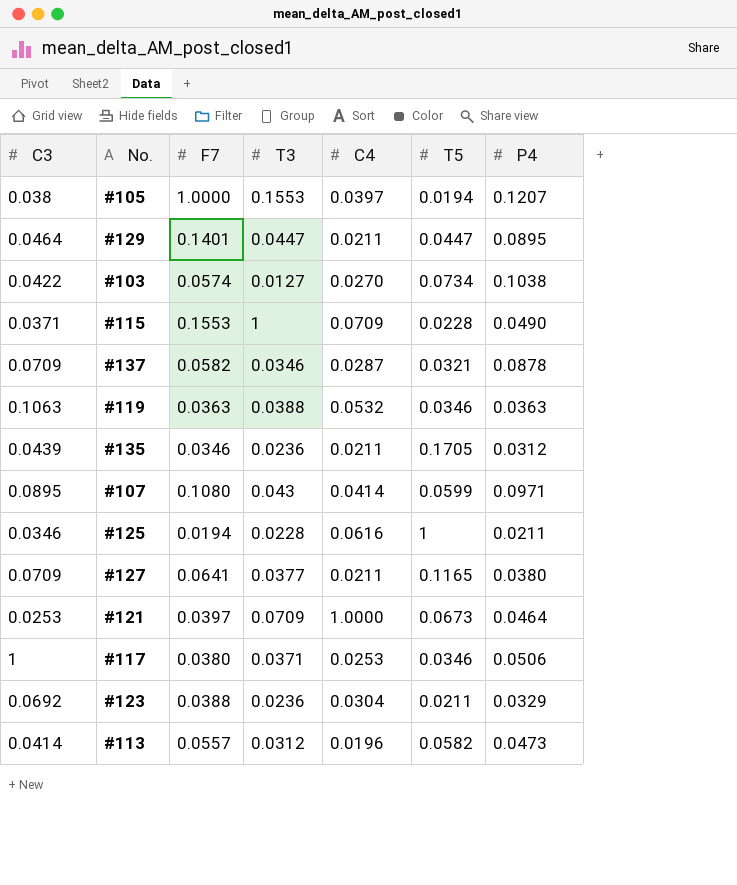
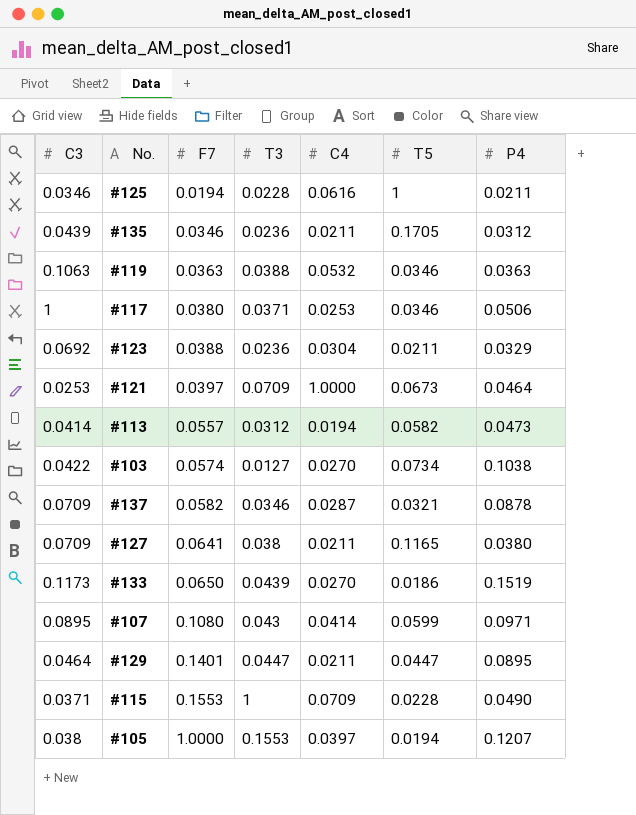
row order: none -> F7 ascending
#113 | C4: 0.0196 -> 0.0194
#127 | T3: 0.0377 -> 0.038
row #133: none -> 0.1173 | 0.0650 | 0.0439 | 0.0270 | 0.0186 | 0.1519

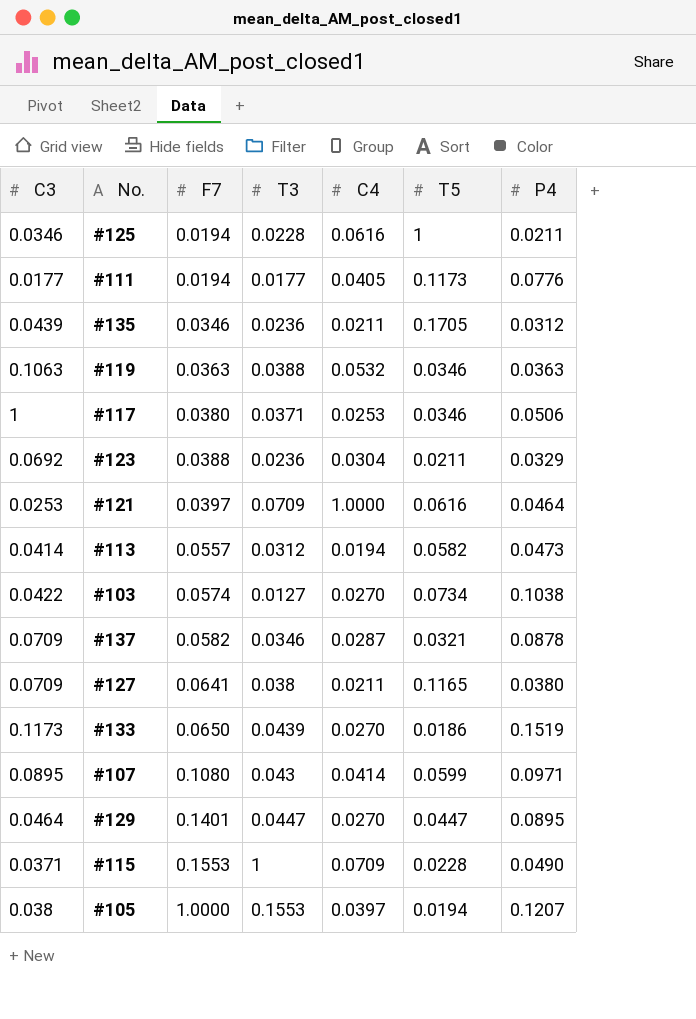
row #111: none -> 0.0177 | 0.0194 | 0.0177 | 0.0405 | 0.1173 | 0.0776
#121 | T5: 0.0673 -> 0.0616
#129 | C4: 0.0211 -> 0.0270

